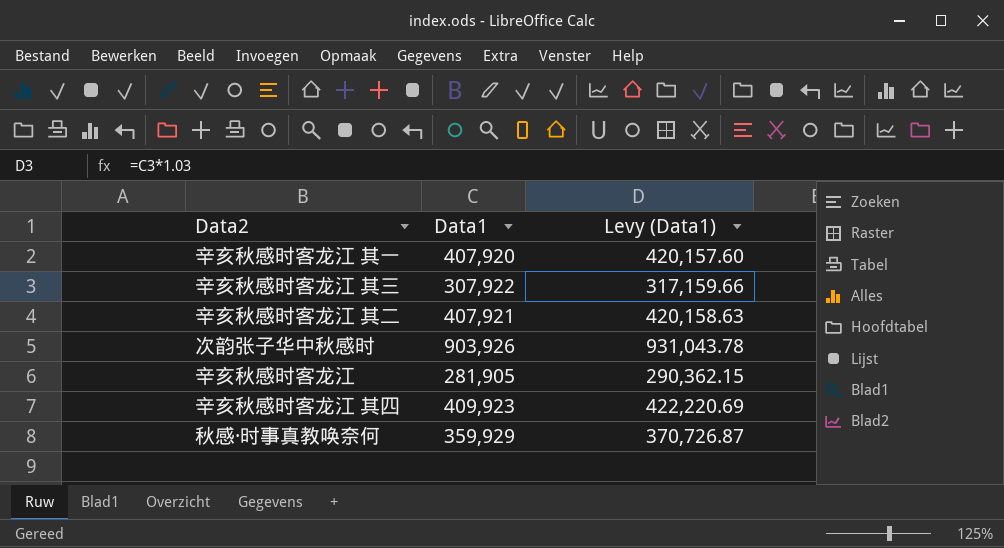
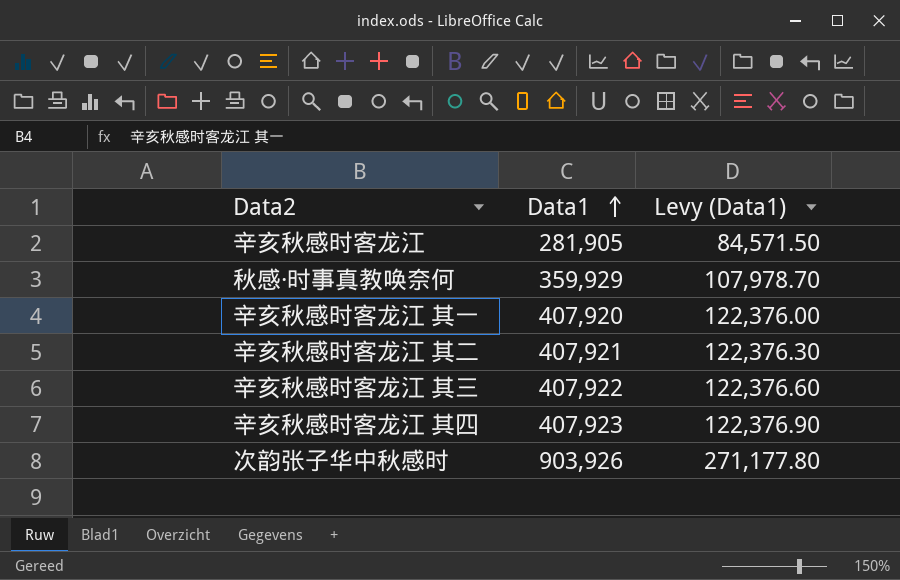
row order: none -> Data1 ascending
column Levy (Data1) | formula: [Data1] * 1.03 -> [Data1] * 0.3
辛亥秋感时客龙江 其三 | Data1: 307,922 -> 407,922
辛亥秋感时客龙江 其四 | Data1: 409,923 -> 407,923

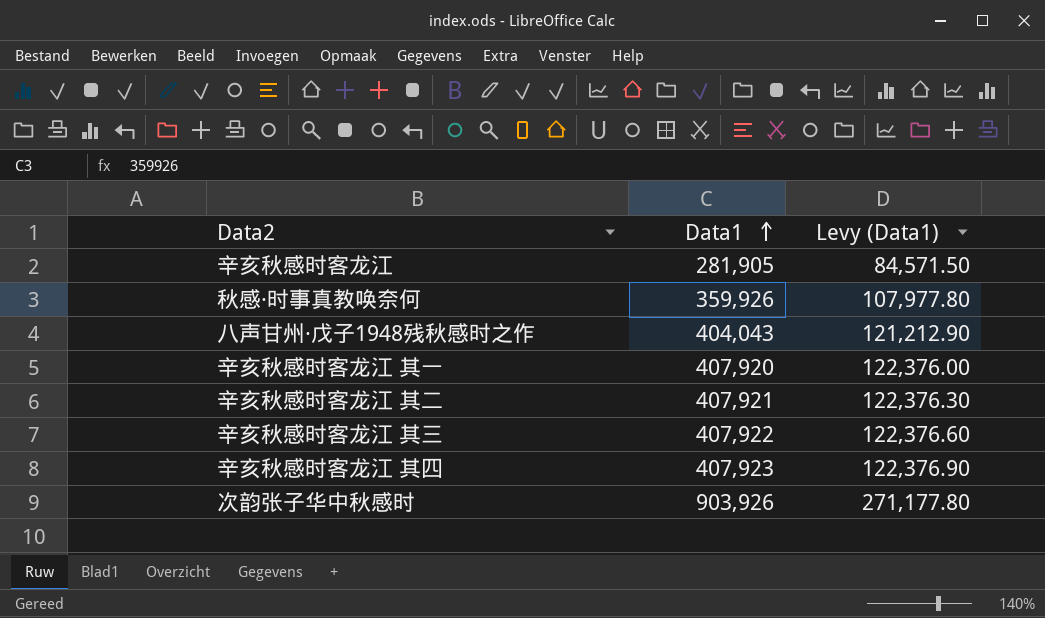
秋感·时事真教唤奈何 | Data1: 359,929 -> 359,926
秋感·时事真教唤奈何 | Levy (Data1): 107,978.70 -> 107,977.80
row 八声甘州·戊子1948残秋感时之作: none -> 404,043 | 121,212.90

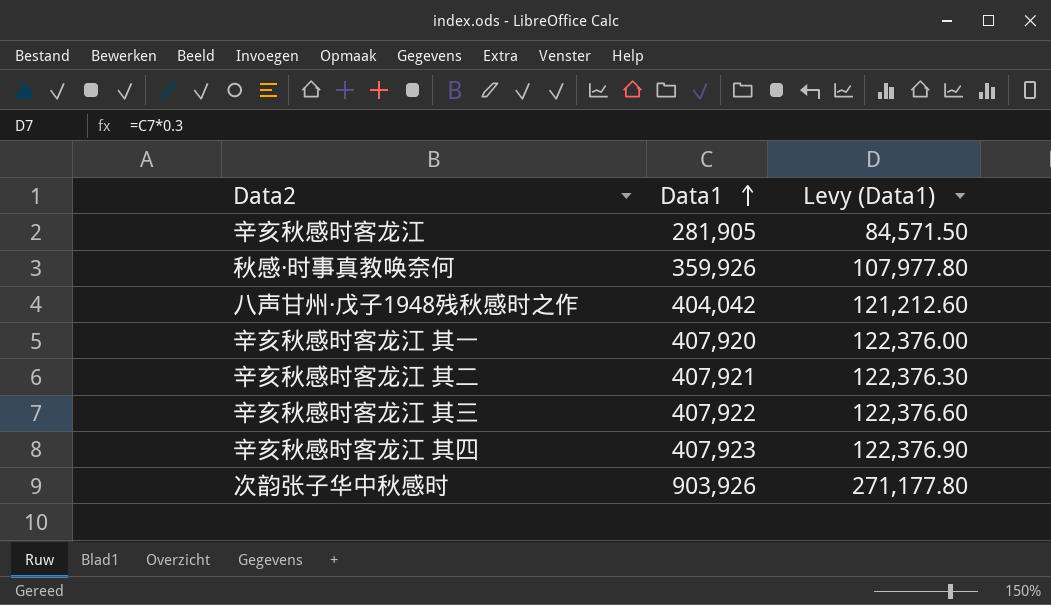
八声甘州·戊子1948残秋感时之作 | Data1: 404,043 -> 404,042
八声甘州·戊子1948残秋感时之作 | Levy (Data1): 121,212.90 -> 121,212.60

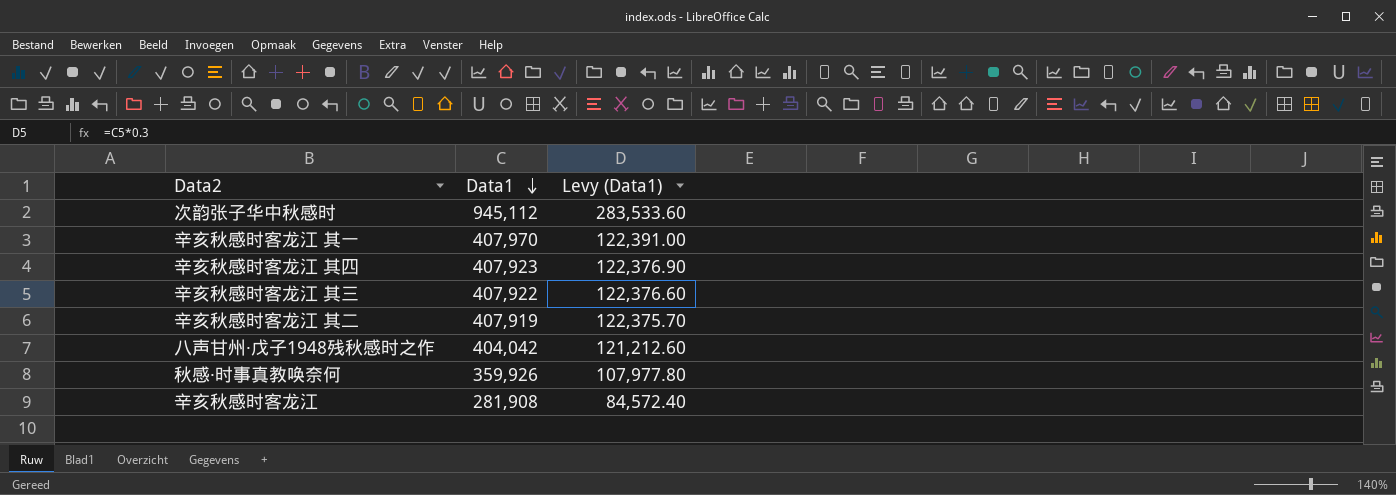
row order: Data1 ascending -> Data1 descending
次韵张子华中秋感时 | Data1: 903,926 -> 945,112
次韵张子华中秋感时 | Levy (Data1): 271,177.80 -> 283,533.60
辛亥秋感时客龙江 其一 | Data1: 407,920 -> 407,970
辛亥秋感时客龙江 其一 | Levy (Data1): 122,376.00 -> 122,391.00
辛亥秋感时客龙江 其二 | Data1: 407,921 -> 407,919
辛亥秋感时客龙江 其二 | Levy (Data1): 122,376.30 -> 122,375.70
辛亥秋感时客龙江 | Data1: 281,905 -> 281,908
辛亥秋感时客龙江 | Levy (Data1): 84,571.50 -> 84,572.40

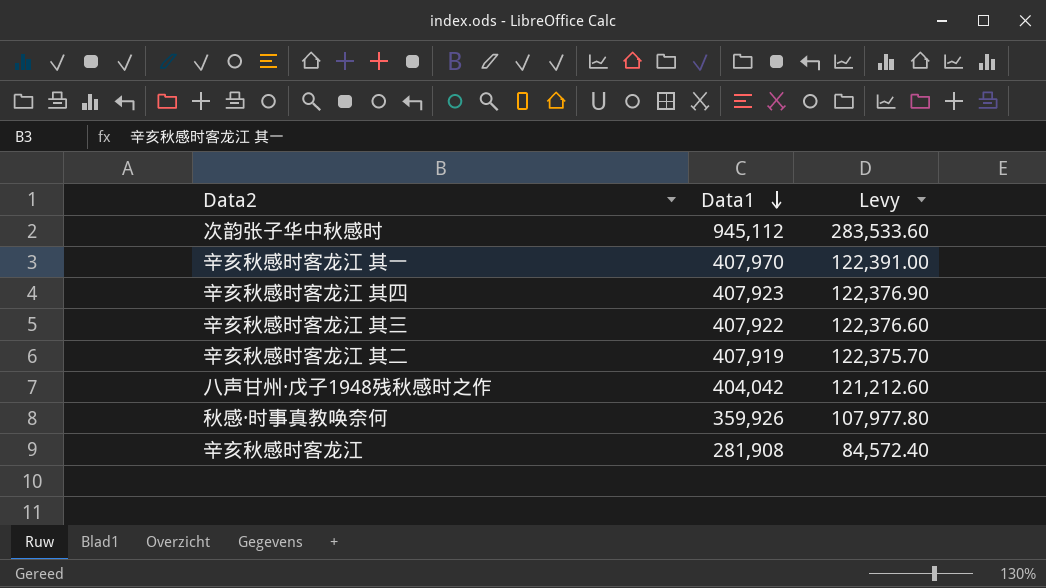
column name: Levy (Data1) -> Levy

